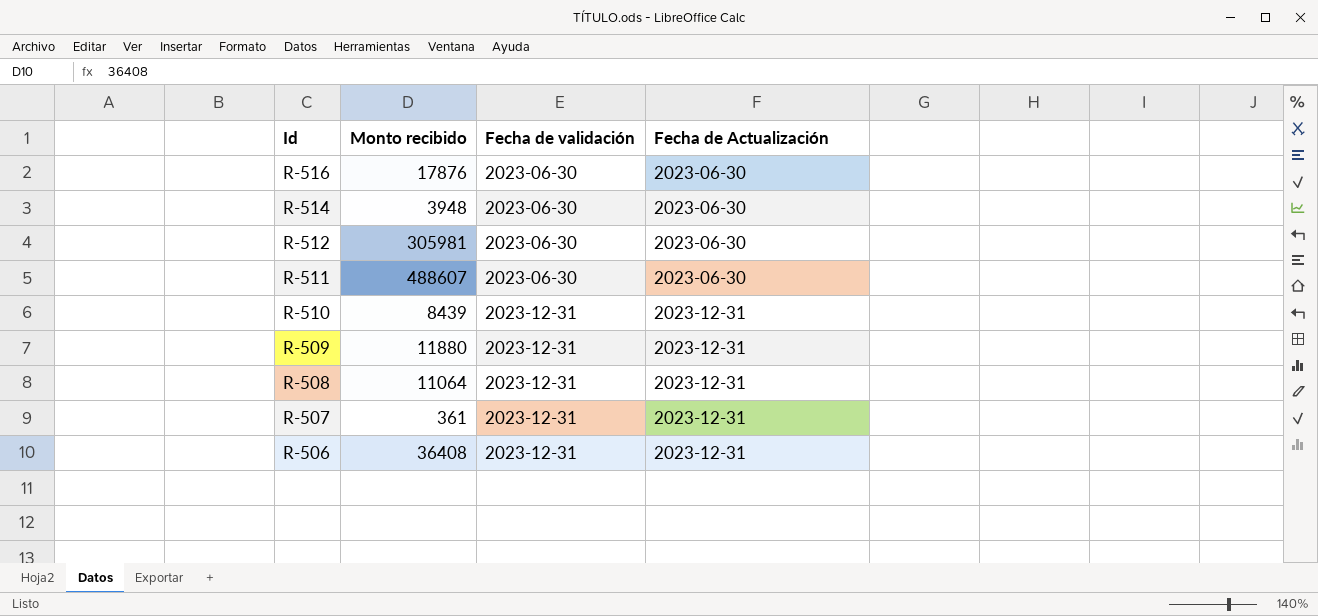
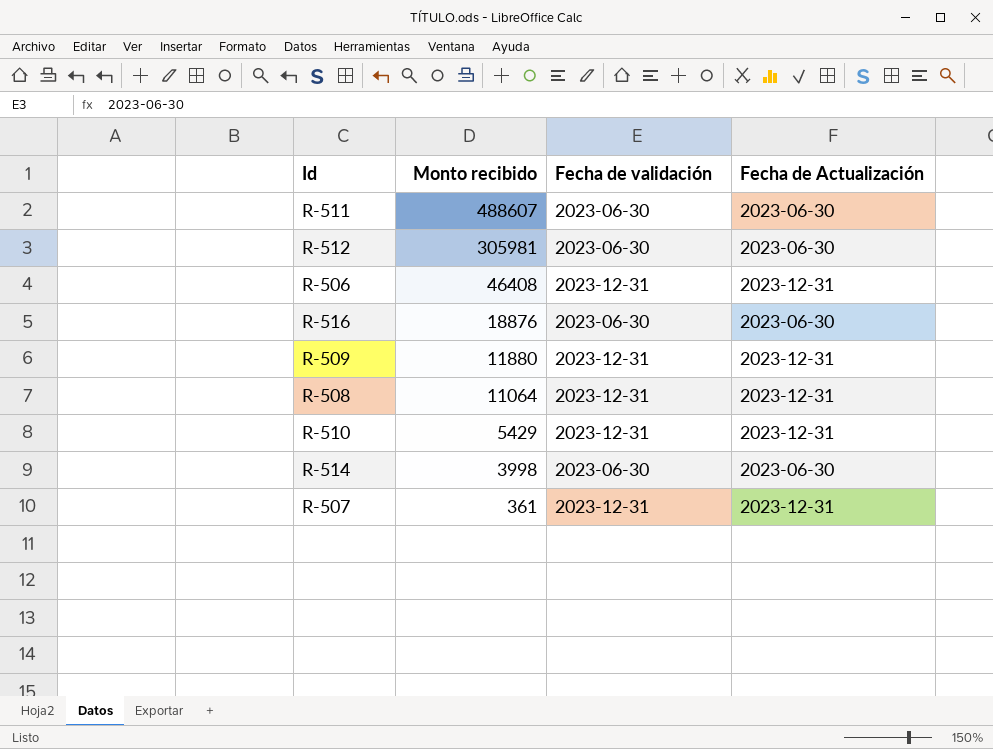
row order: Id descending -> Monto recibido descending
R-506 | Monto recibido: 36408 -> 46408
R-516 | Monto recibido: 17876 -> 18876
R-510 | Monto recibido: 8439 -> 5429
R-514 | Monto recibido: 3948 -> 3998

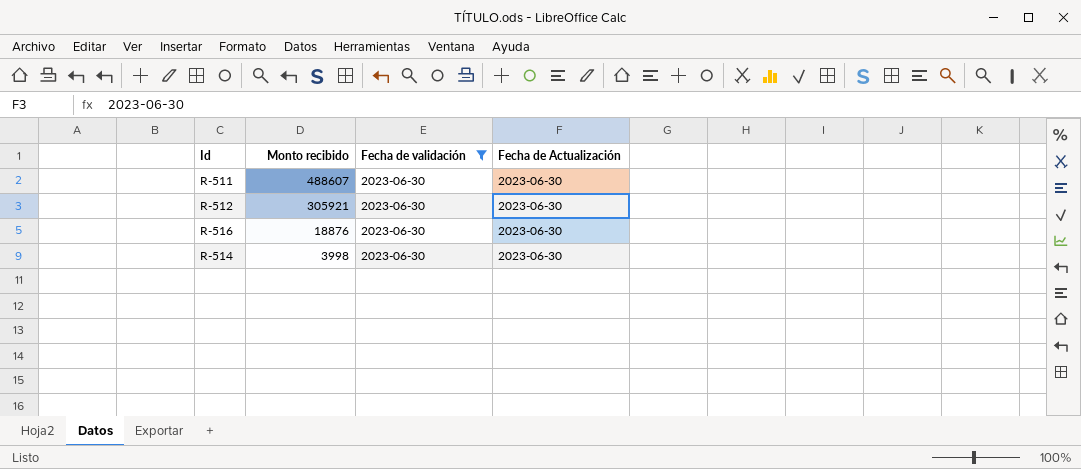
filter: none -> Fecha de validación = 2023-06-30
R-512 | Monto recibido: 305981 -> 305921

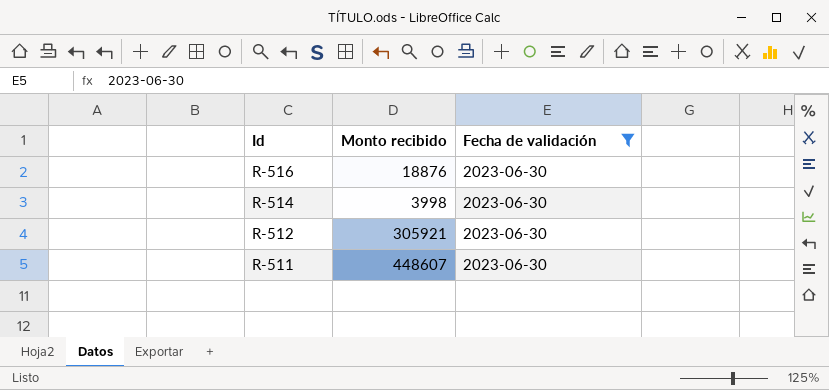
row order: Monto recibido descending -> Id descending
column Fecha de Actualización | position: 4 -> none
R-511 | Monto recibido: 488607 -> 448607

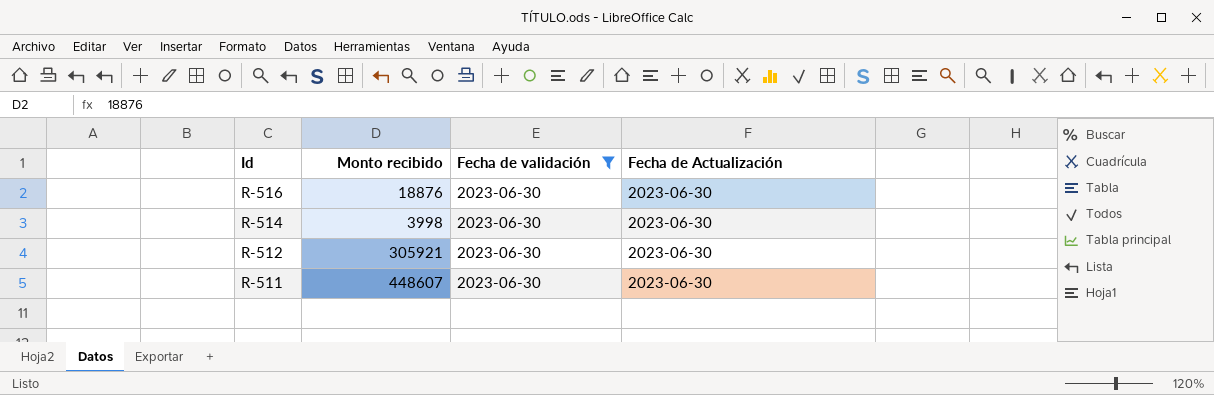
column Fecha de Actualización | position: none -> 4

